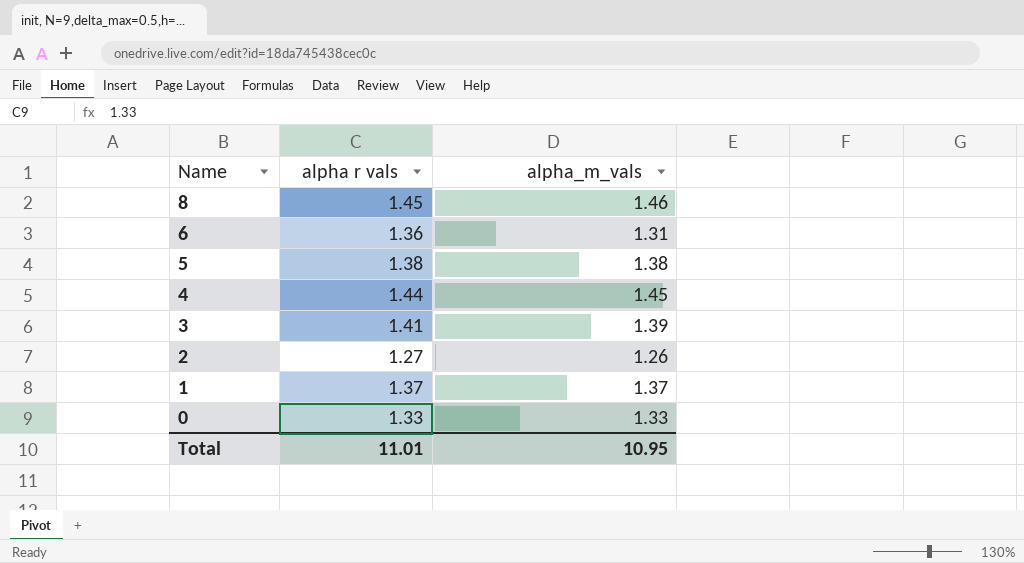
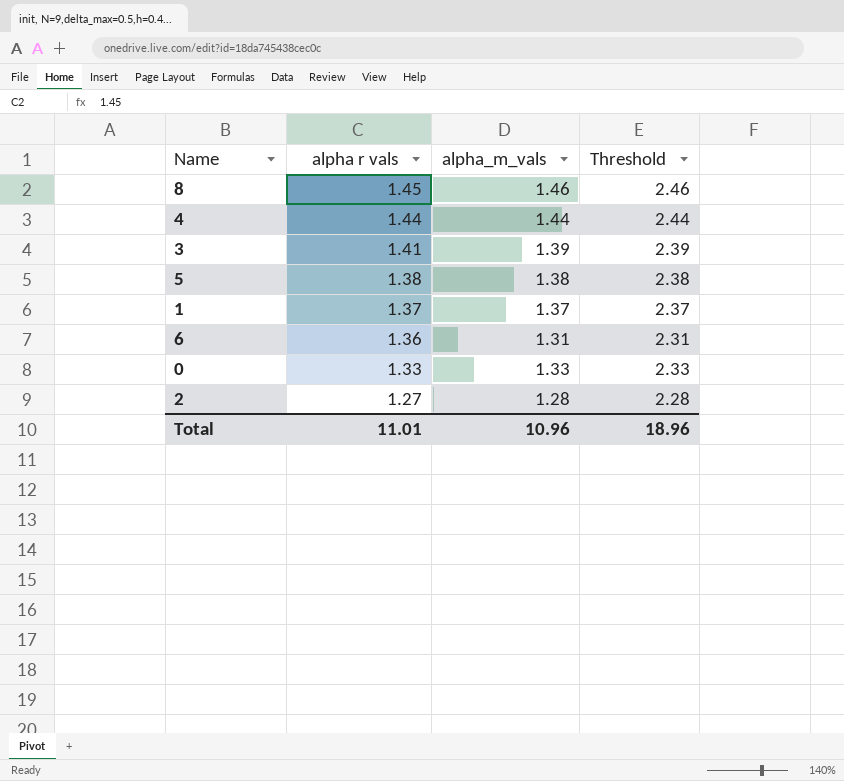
row order: Name descending -> alpha r vals descending
column Threshold | formula: none -> [alpha_m_vals] + 1
4 | alpha_m_vals: 1.45 -> 1.44
2 | alpha_m_vals: 1.26 -> 1.28
Total | alpha_m_vals: 10.95 -> 10.96

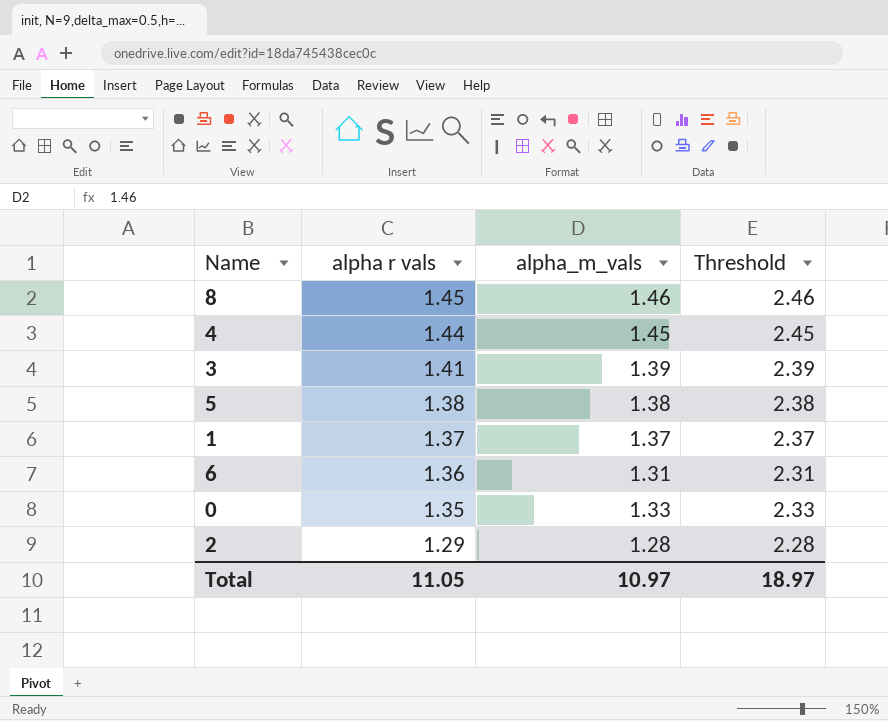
4 | alpha_m_vals: 1.44 -> 1.45
4 | Threshold: 2.44 -> 2.45
0 | alpha r vals: 1.33 -> 1.35
2 | alpha r vals: 1.27 -> 1.29
Total | alpha r vals: 11.01 -> 11.05
Total | alpha_m_vals: 10.96 -> 10.97
Total | Threshold: 18.96 -> 18.97

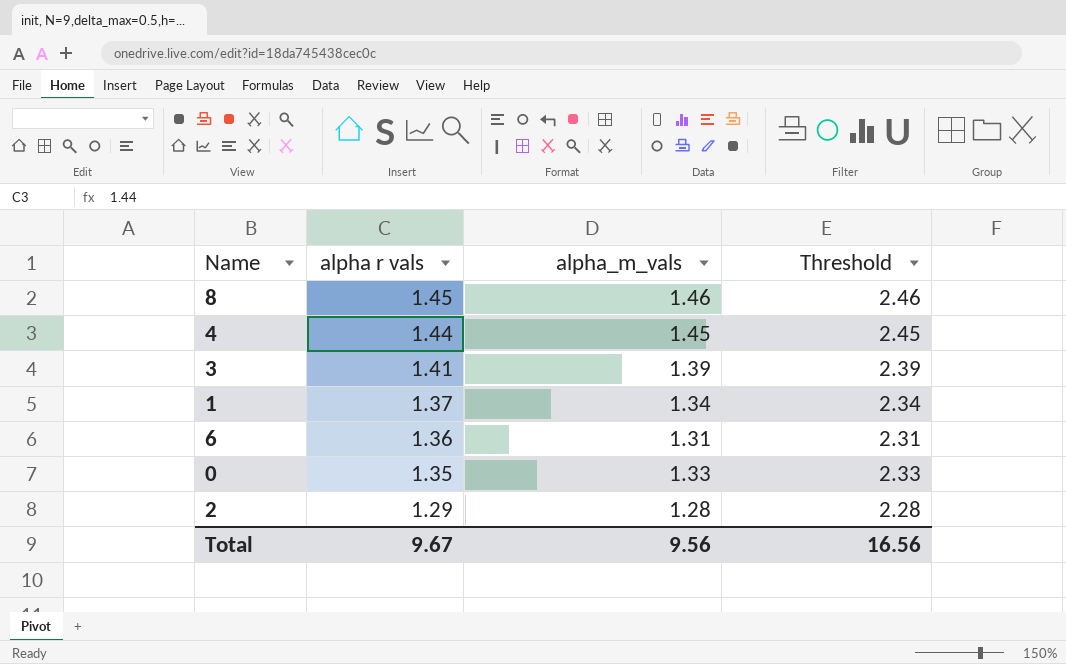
row 5: 1.38 | 1.38 | 2.38 -> none
1 | alpha_m_vals: 1.37 -> 1.34
1 | Threshold: 2.37 -> 2.34
Total | alpha r vals: 11.05 -> 9.67
Total | alpha_m_vals: 10.97 -> 9.56
Total | Threshold: 18.97 -> 16.56

